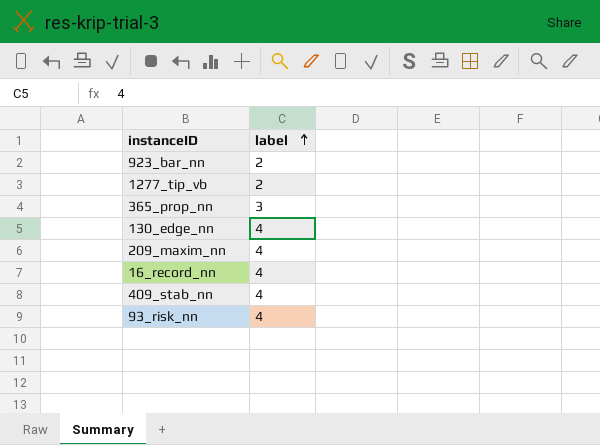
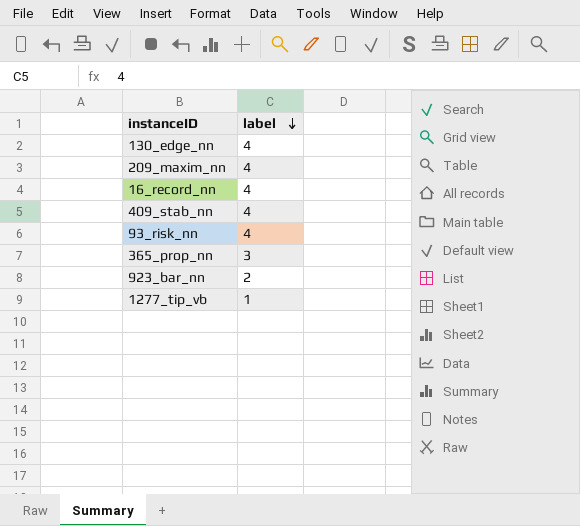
row order: label ascending -> label descending
1277_tip_vb | label: 2 -> 1

